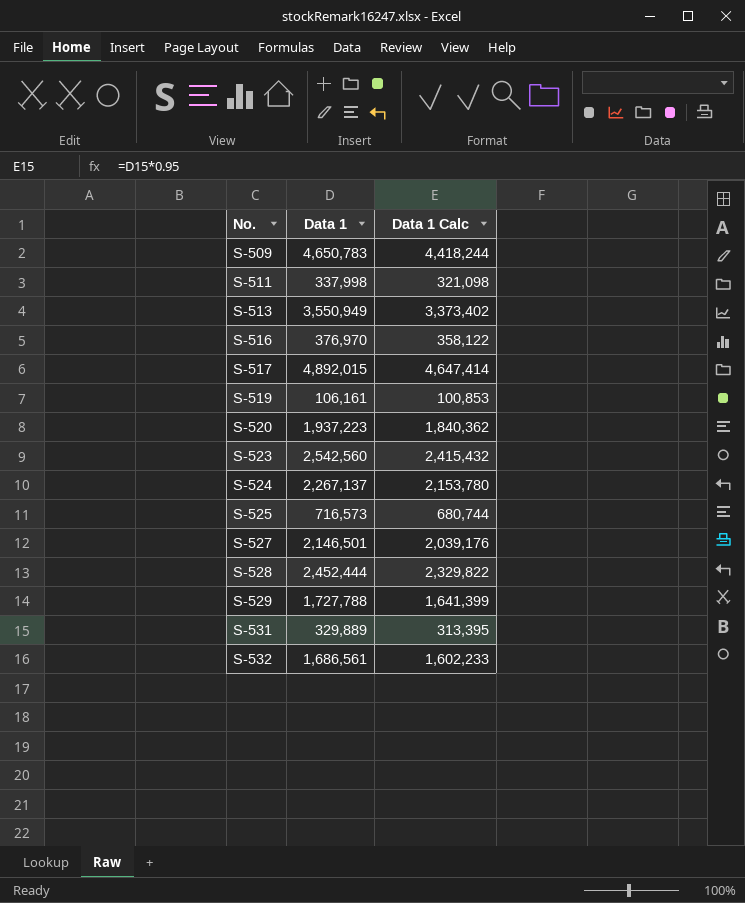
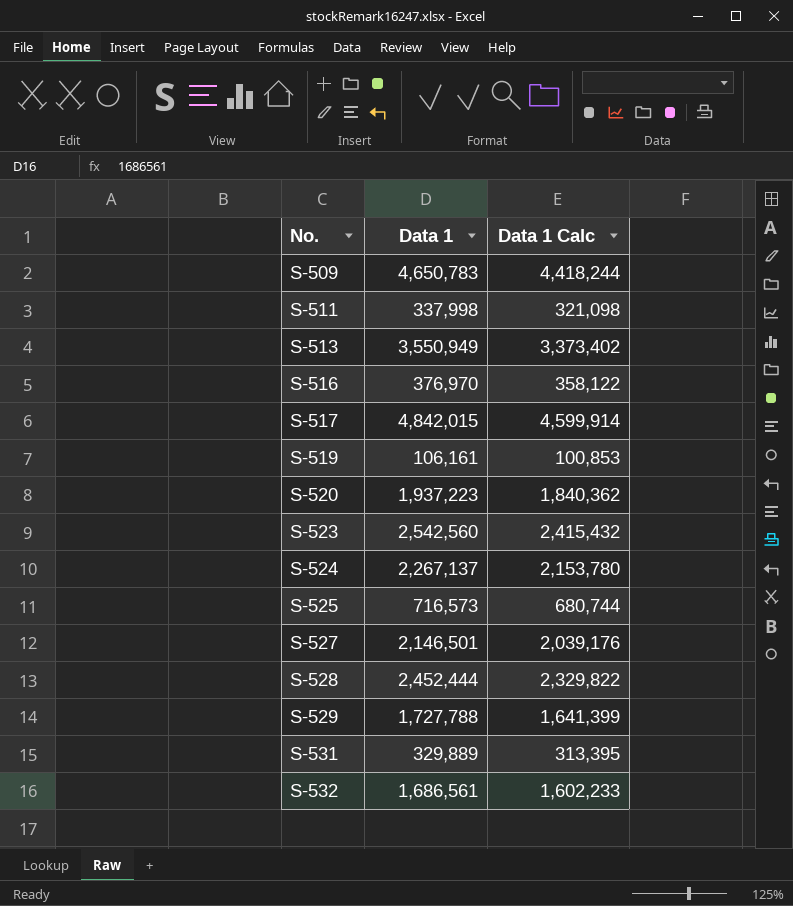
S-517 | Data 1: 4,892,015 -> 4,842,015
S-517 | Data 1 Calc: 4,647,414 -> 4,599,914

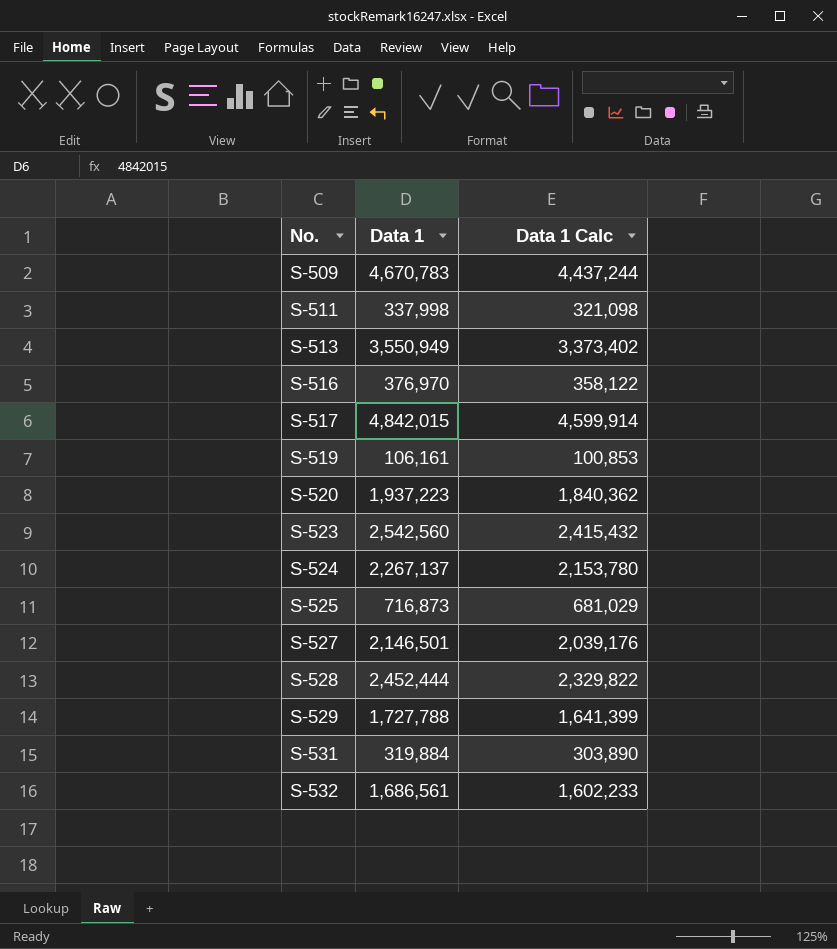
S-509 | Data 1: 4,650,783 -> 4,670,783
S-509 | Data 1 Calc: 4,418,244 -> 4,437,244
S-525 | Data 1: 716,573 -> 716,873
S-525 | Data 1 Calc: 680,744 -> 681,029
S-531 | Data 1: 329,889 -> 319,884
S-531 | Data 1 Calc: 313,395 -> 303,890

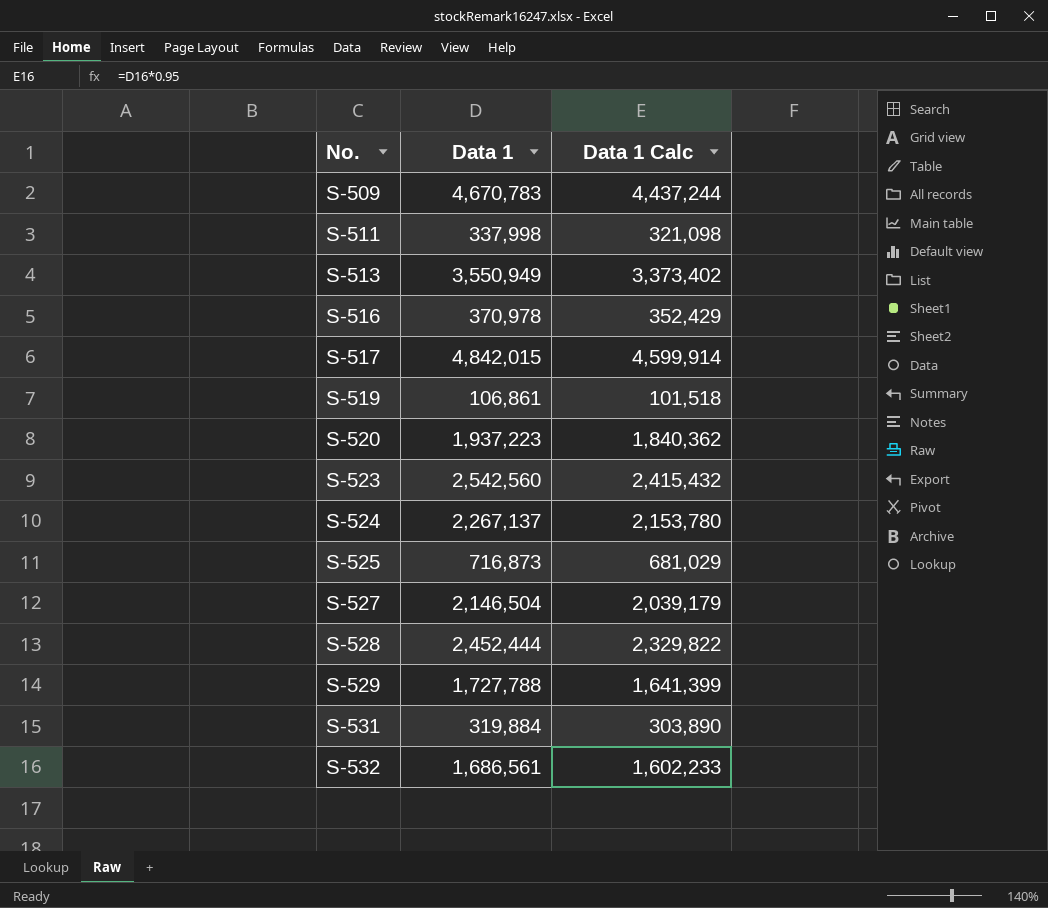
S-516 | Data 1: 376,970 -> 370,978
S-516 | Data 1 Calc: 358,122 -> 352,429
S-519 | Data 1: 106,161 -> 106,861
S-519 | Data 1 Calc: 100,853 -> 101,518
S-527 | Data 1: 2,146,501 -> 2,146,504
S-527 | Data 1 Calc: 2,039,176 -> 2,039,179

